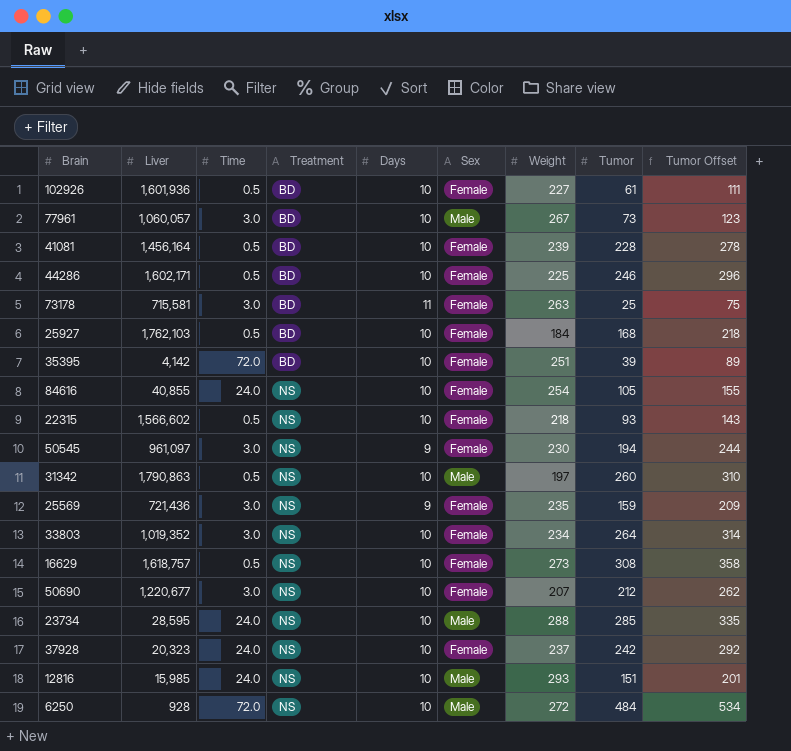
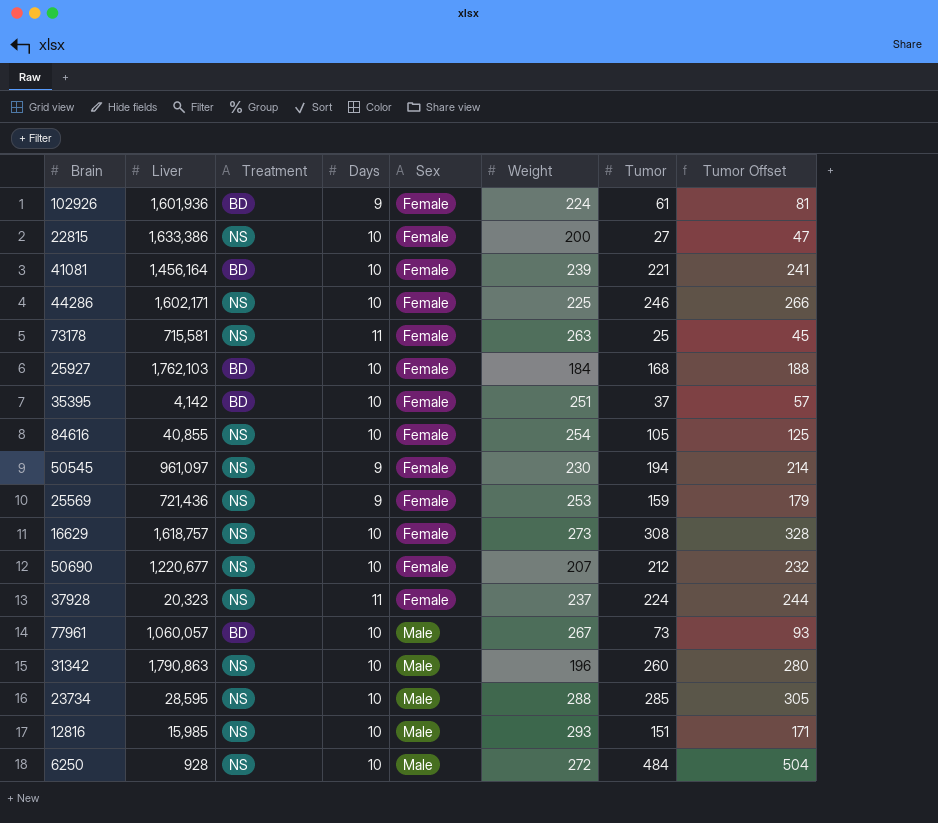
row order: Treatment ascending -> Sex ascending
column Time | position: 3 -> none
column Tumor Offset | formula: [Tumor] + 50 -> [Tumor] + 20
row 22315: 1,566,602 | 0.5 | NS | 10 | Female | 218 | 93 | 143 -> none
row 33803: 1,019,352 | 3.0 | NS | 10 | Female | 234 | 264 | 314 -> none
102926 | Days: 10 -> 9
102926 | Weight: 227 -> 224
row 22815: none -> 1,633,386 | NS | 10 | Female | 200 | 27 | 47
41081 | Tumor: 228 -> 221
44286 | Treatment: BD -> NS
73178 | Treatment: BD -> NS
35395 | Tumor: 39 -> 37
25569 | Weight: 235 -> 253
37928 | Days: 10 -> 11
37928 | Tumor: 242 -> 224
31342 | Weight: 197 -> 196

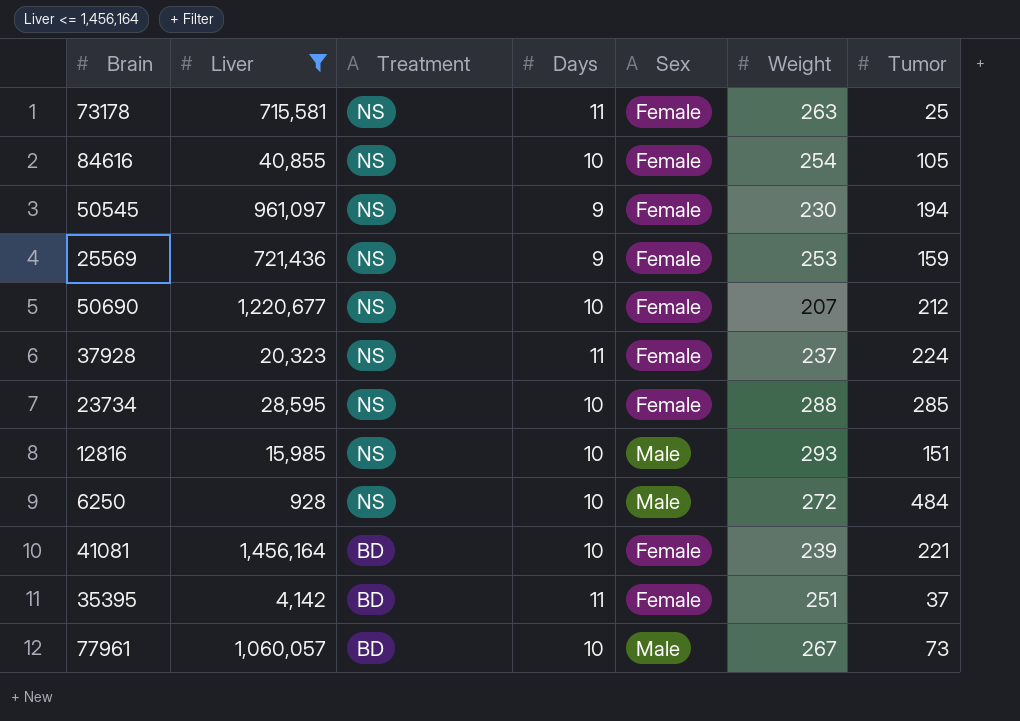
filter: none -> Liver <= 1,456,164
row order: Sex ascending -> Treatment descending
column Tumor Offset | formula: [Tumor] + 20 -> none
23734 | Sex: Male -> Female
35395 | Days: 10 -> 11

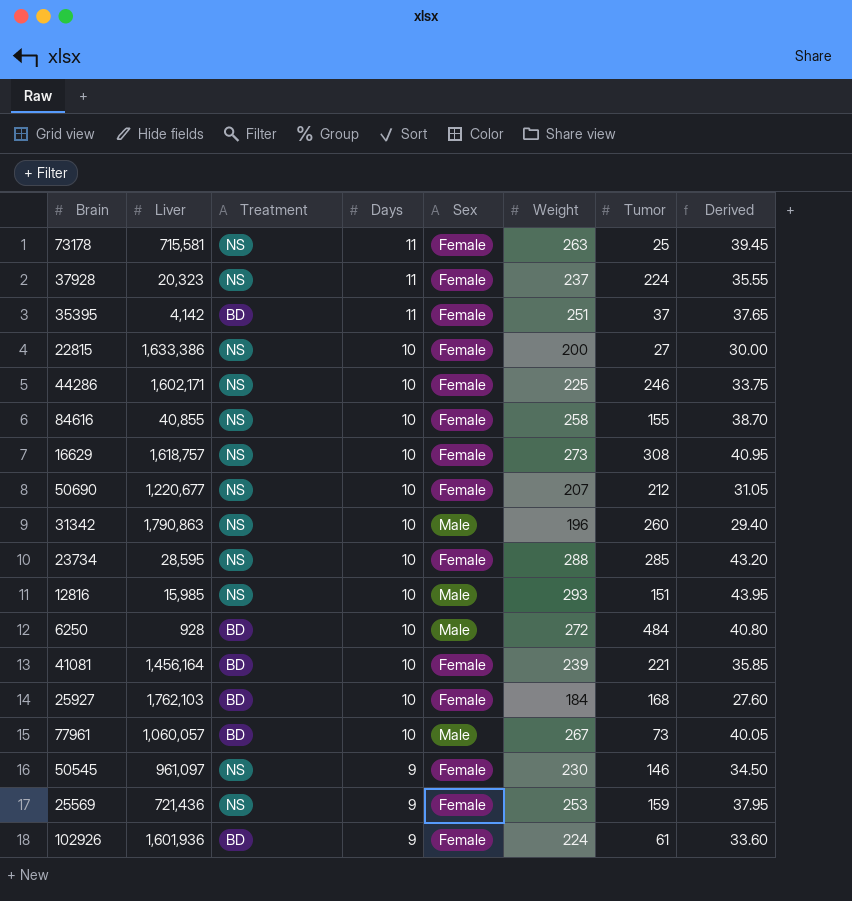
filter: Liver <= 1,456,164 -> none
row order: Treatment descending -> Days descending
column Derived | formula: none -> [Weight] * 0.15
84616 | Weight: 254 -> 258
84616 | Tumor: 105 -> 155
6250 | Treatment: NS -> BD
50545 | Tumor: 194 -> 146

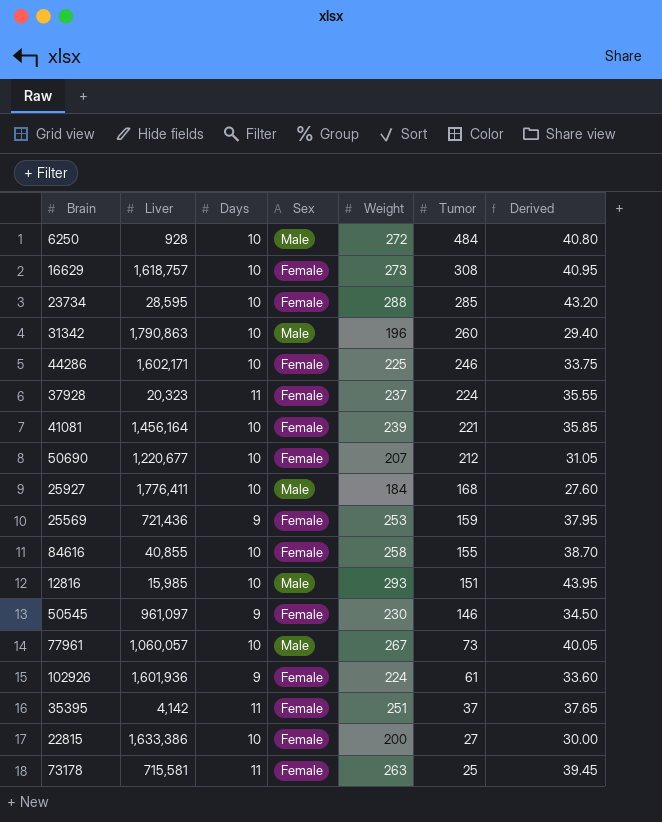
row order: Days descending -> Tumor descending
column Treatment | position: 3 -> none
25927 | Liver: 1,762,103 -> 1,776,411
25927 | Sex: Female -> Male

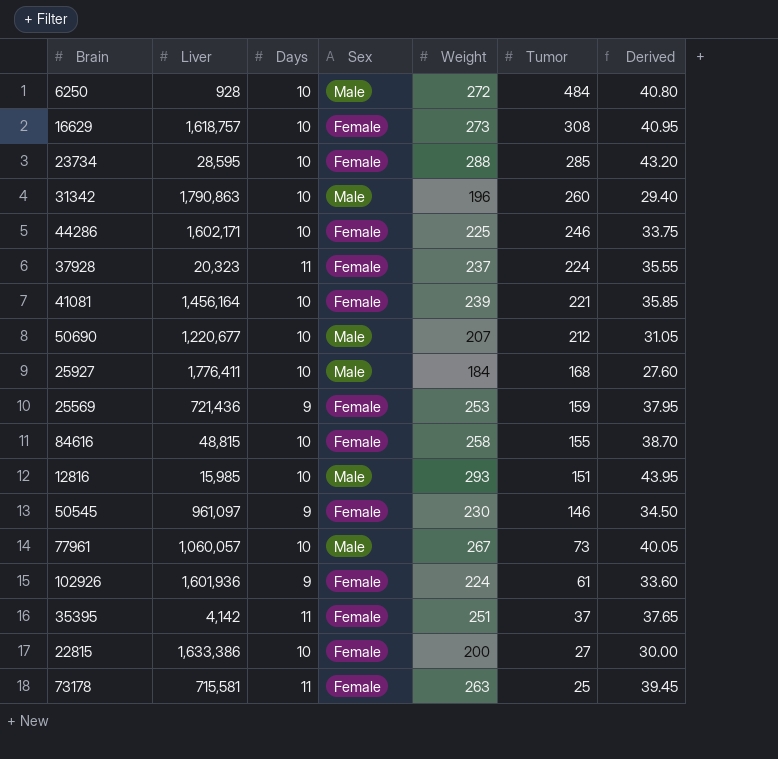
50690 | Sex: Female -> Male
84616 | Liver: 40,855 -> 48,815

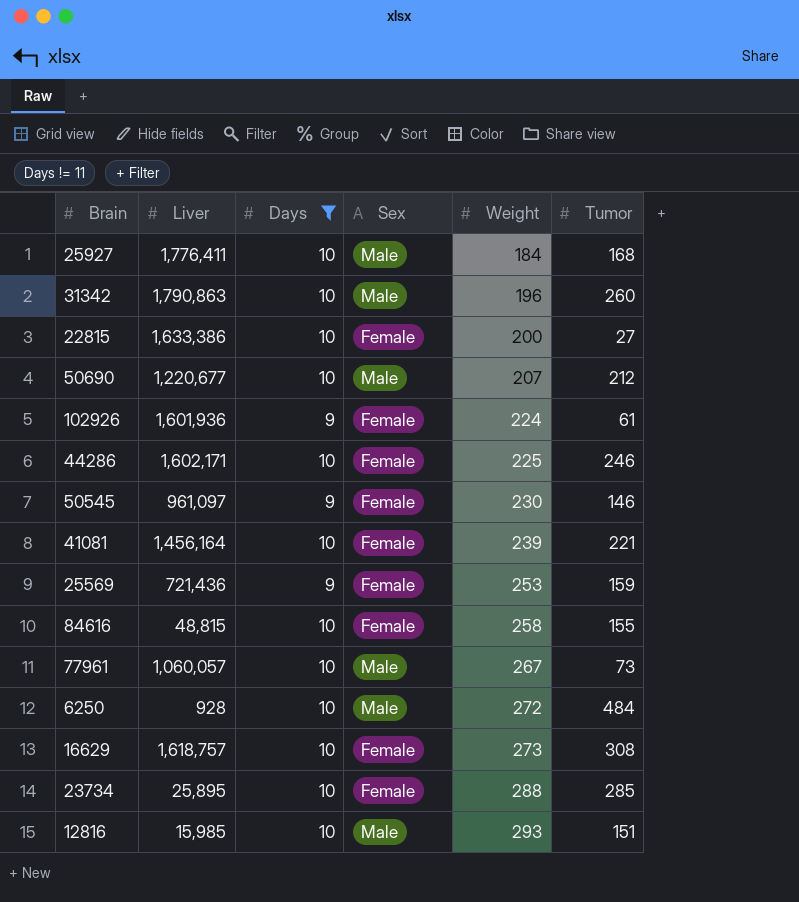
filter: none -> Days != 11
row order: Tumor descending -> Weight ascending
column Derived | formula: [Weight] * 0.15 -> none
23734 | Liver: 28,595 -> 25,895

